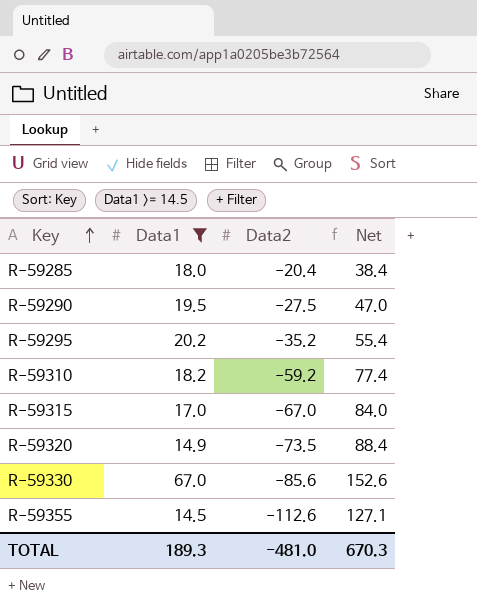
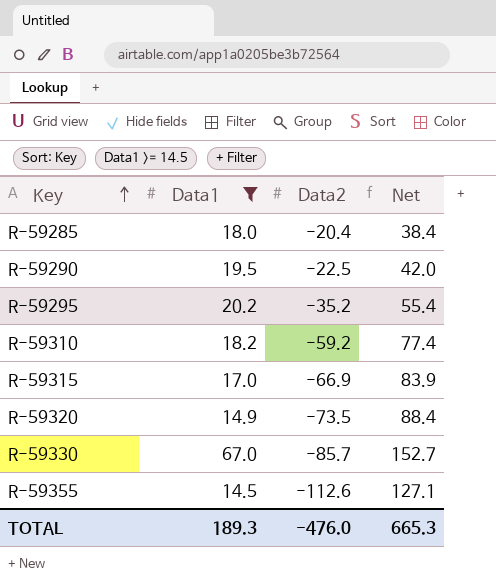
R-59290 | Data2: -27.5 -> -22.5
R-59290 | Net: 47.0 -> 42.0
R-59315 | Data2: -67.0 -> -66.9
R-59315 | Net: 84.0 -> 83.9
R-59330 | Data2: -85.6 -> -85.7
R-59330 | Net: 152.6 -> 152.7
TOTAL | Data2: -481.0 -> -476.0
TOTAL | Net: 670.3 -> 665.3

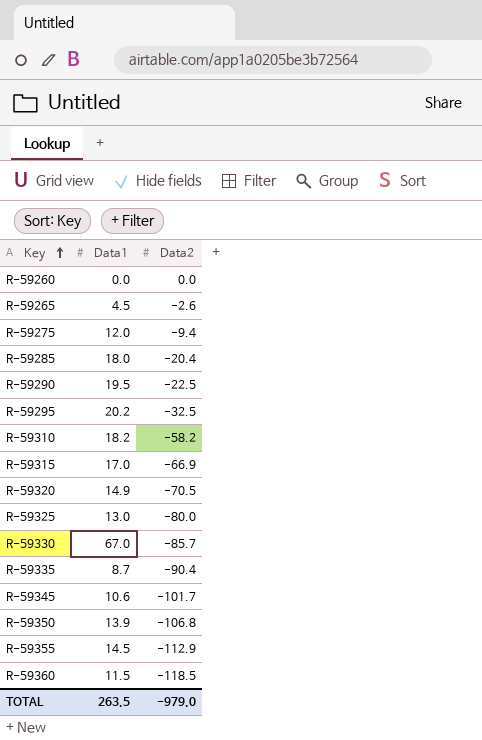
filter: Data1 >= 14.5 -> none
column Net | formula: [Data1] - [Data2] -> none
R-59295 | Data2: -35.2 -> -32.5
R-59310 | Data2: -59.2 -> -58.2
R-59320 | Data2: -73.5 -> -70.5
R-59355 | Data2: -112.6 -> -112.9
TOTAL | Data1: 189.3 -> 263.5
TOTAL | Data2: -476.0 -> -979.0

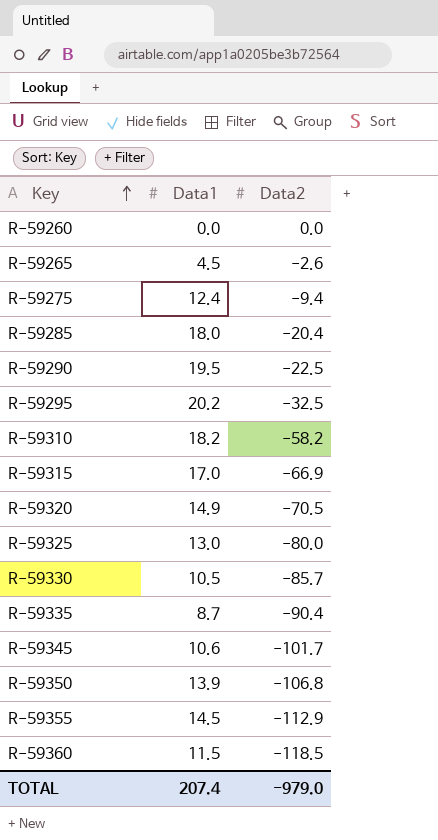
R-59275 | Data1: 12.0 -> 12.4
R-59330 | Data1: 67.0 -> 10.5
TOTAL | Data1: 263.5 -> 207.4

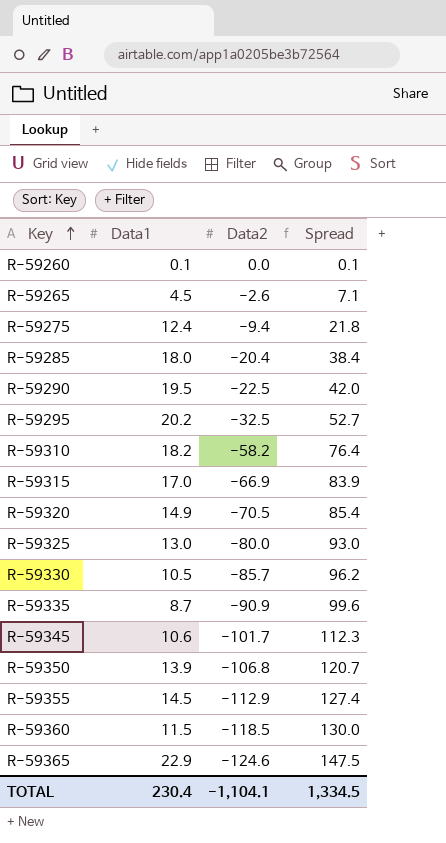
column Spread | formula: none -> [Data1] - [Data2]
R-59260 | Data1: 0.0 -> 0.1
R-59335 | Data2: -90.4 -> -90.9
row R-59365: none -> 22.9 | -124.6 | 147.5
TOTAL | Data1: 207.4 -> 230.4
TOTAL | Data2: -979.0 -> -1,104.1

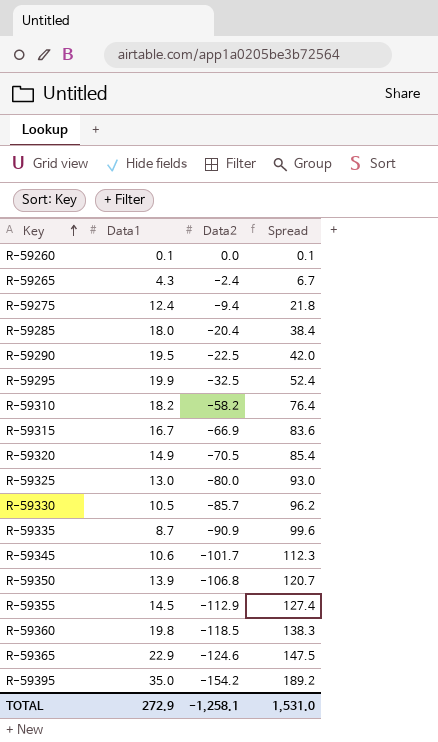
R-59265 | Data1: 4.5 -> 4.3
R-59265 | Data2: -2.6 -> -2.4
R-59265 | Spread: 7.1 -> 6.7
R-59295 | Data1: 20.2 -> 19.9
R-59295 | Spread: 52.7 -> 52.4
R-59315 | Data1: 17.0 -> 16.7
R-59315 | Spread: 83.9 -> 83.6
R-59360 | Data1: 11.5 -> 19.8
R-59360 | Spread: 130.0 -> 138.3
row R-59395: none -> 35.0 | -154.2 | 189.2
TOTAL | Data1: 230.4 -> 272.9
TOTAL | Data2: -1,104.1 -> -1,258.1
TOTAL | Spread: 1,334.5 -> 1,531.0

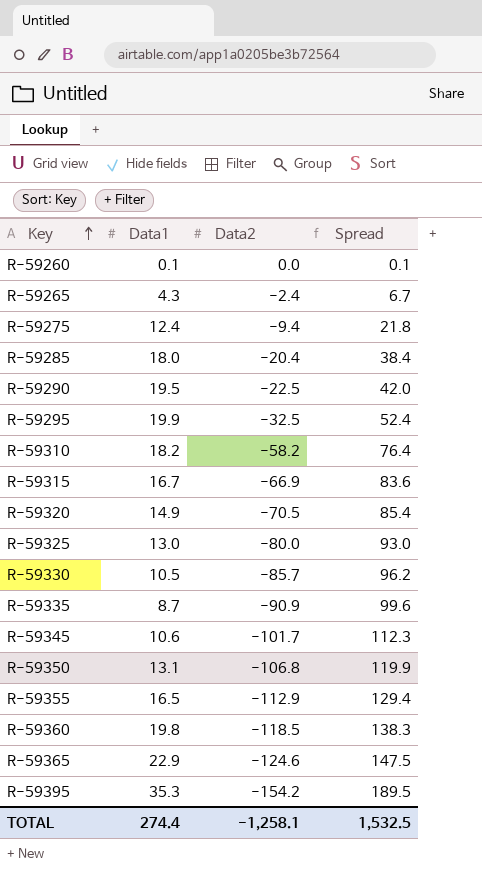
R-59350 | Data1: 13.9 -> 13.1
R-59350 | Spread: 120.7 -> 119.9
R-59355 | Data1: 14.5 -> 16.5
R-59355 | Spread: 127.4 -> 129.4
R-59395 | Data1: 35.0 -> 35.3
R-59395 | Spread: 189.2 -> 189.5
TOTAL | Data1: 272.9 -> 274.4
TOTAL | Spread: 1,531.0 -> 1,532.5

